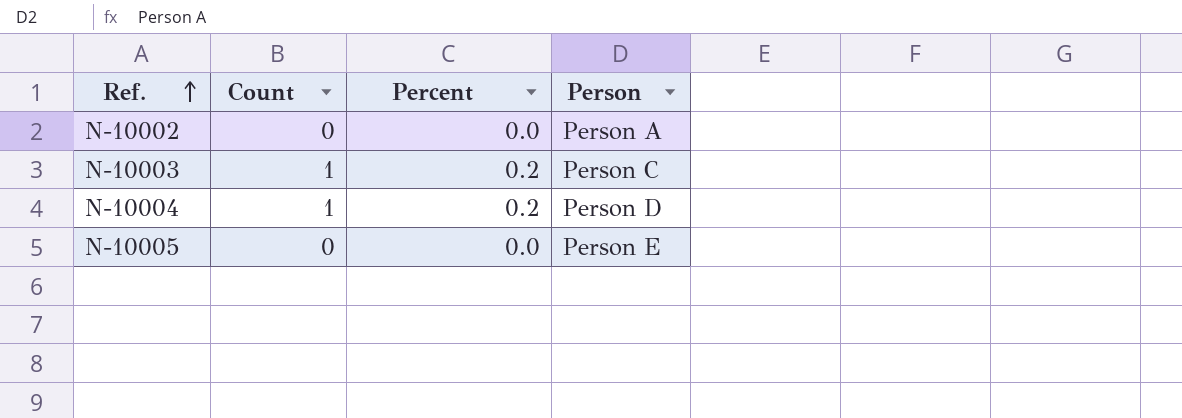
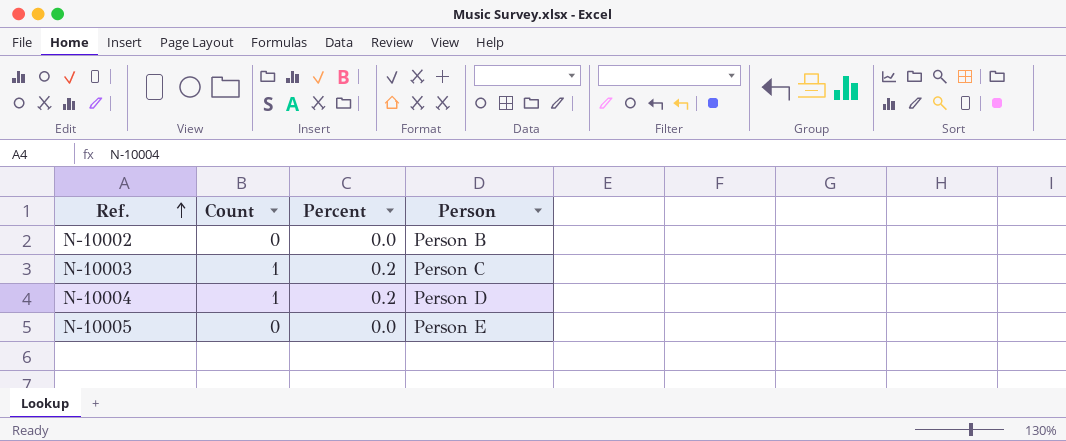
N-10002 | Person: Person A -> Person B

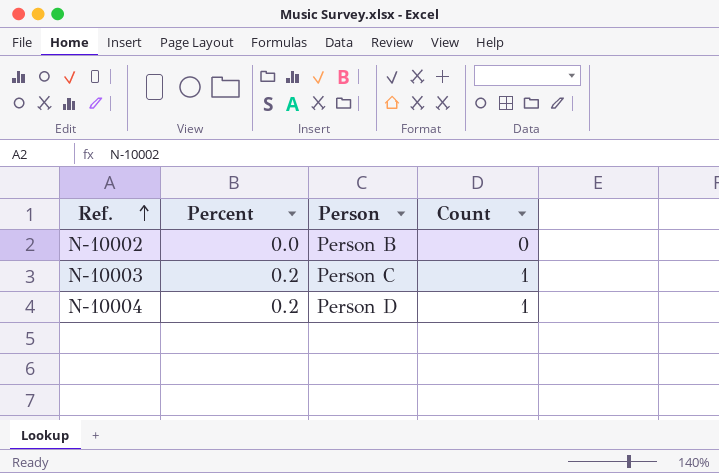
column Count | position: 2 -> 4
row N-10005: 0 | 0.0 | Person E -> none

